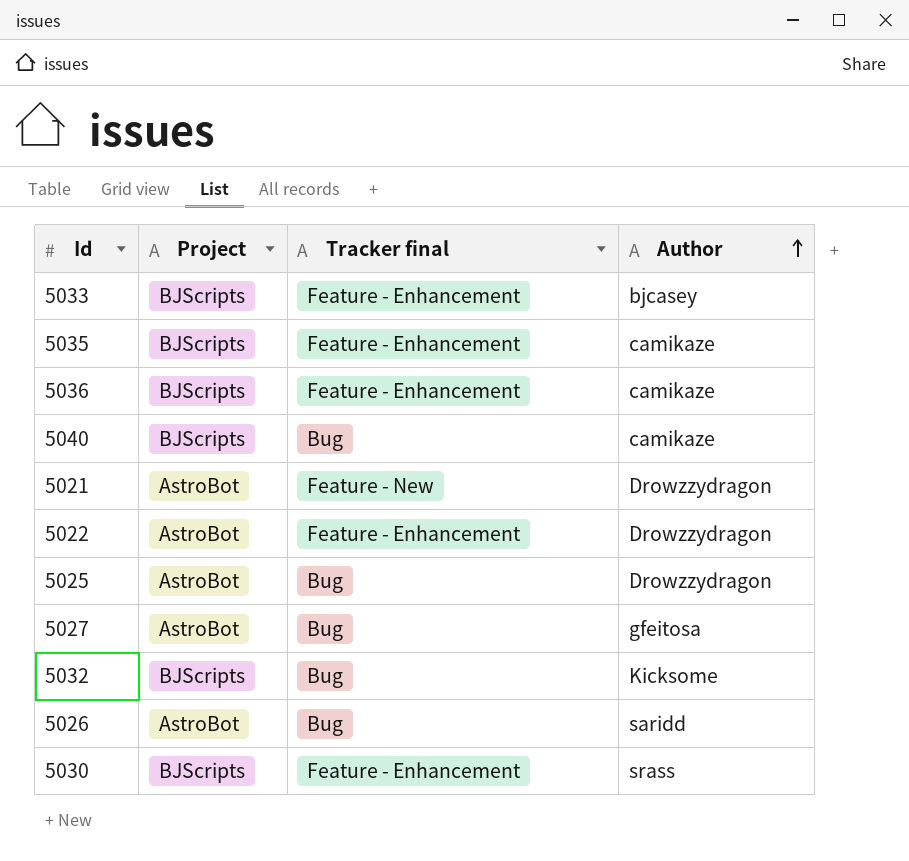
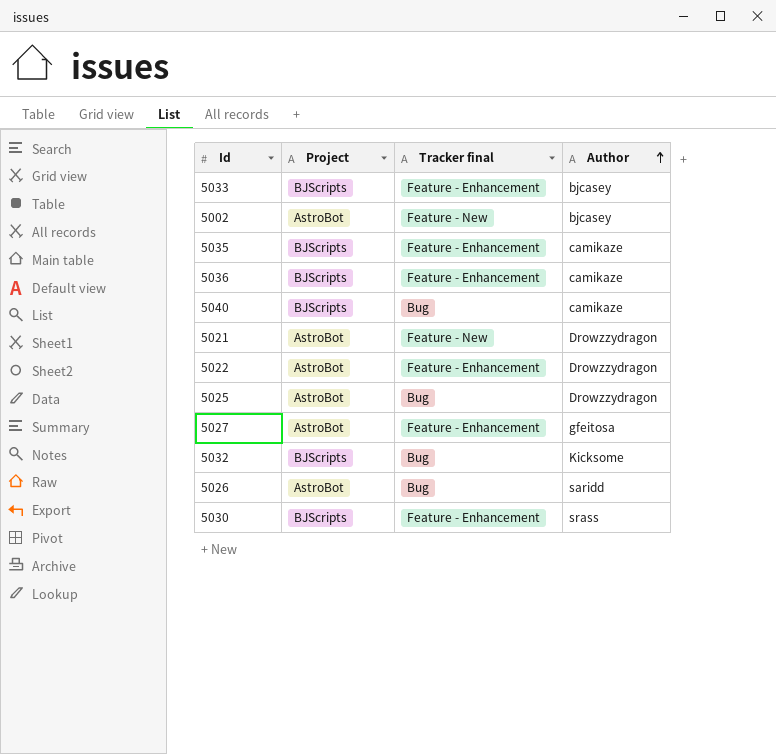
row 5002: none -> AstroBot | Feature - New | bjcasey
5027 | Tracker final: Bug -> Feature - Enhancement

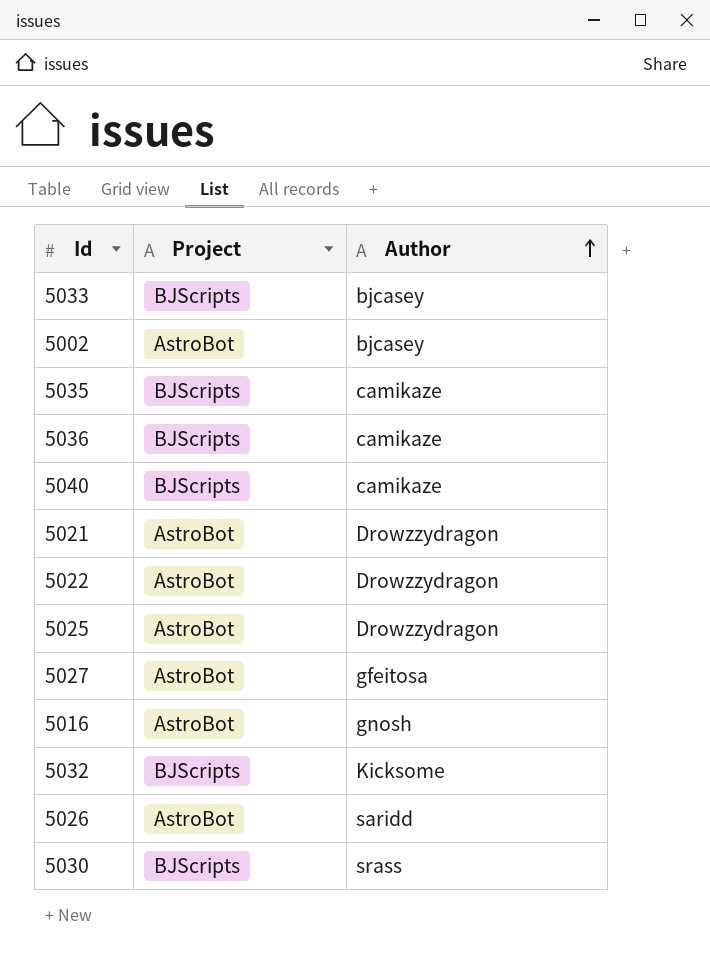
column Tracker final | position: 3 -> none
row 5016: none -> AstroBot | gnosh

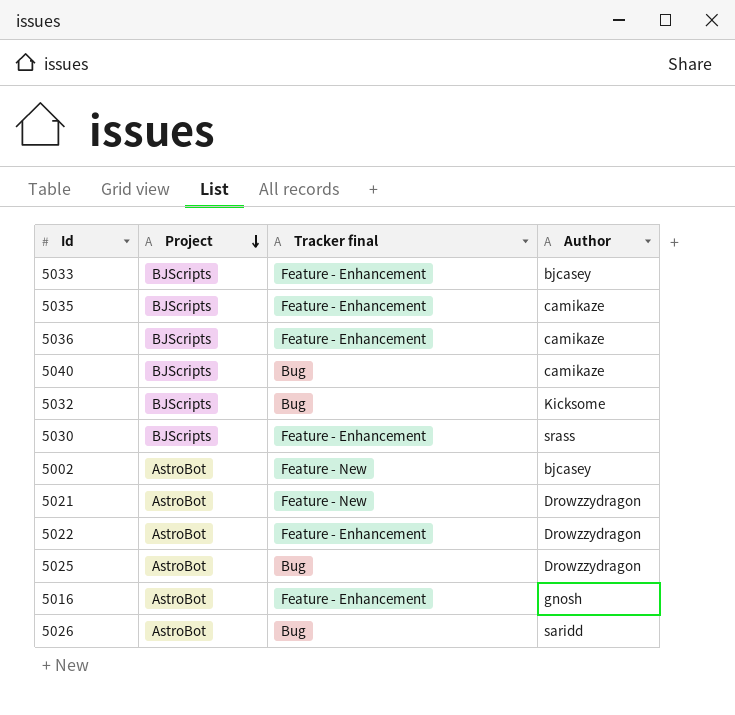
row order: Author ascending -> Project descending
column Tracker final | position: none -> 3
row 5027: AstroBot | gfeitosa -> none

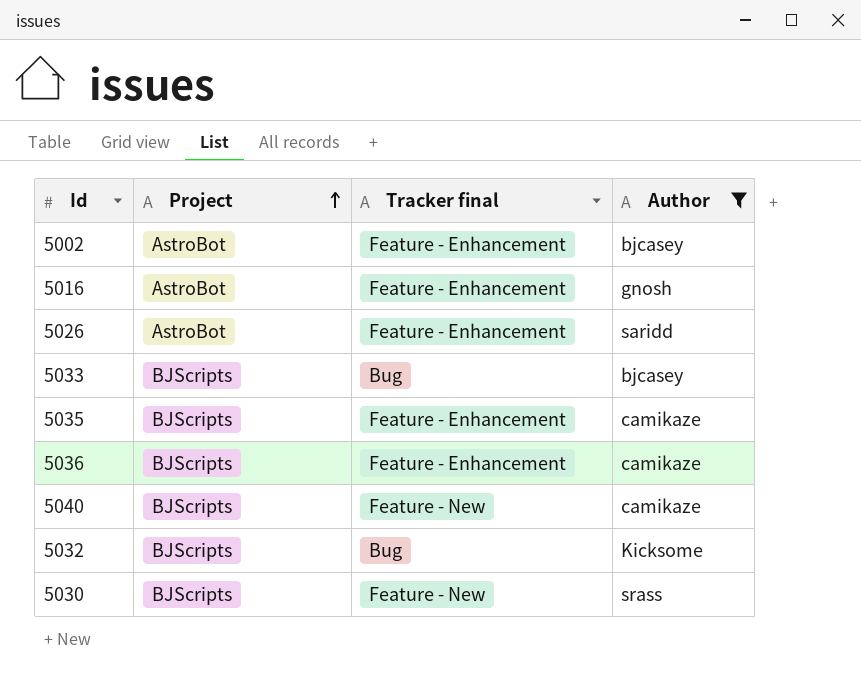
filter: none -> Author != Drowzzydragon
row order: Project descending -> Project ascending
5002 | Tracker final: Feature - New -> Feature - Enhancement
5026 | Tracker final: Bug -> Feature - Enhancement
5033 | Tracker final: Feature - Enhancement -> Bug
5040 | Tracker final: Bug -> Feature - New
5030 | Tracker final: Feature - Enhancement -> Feature - New

